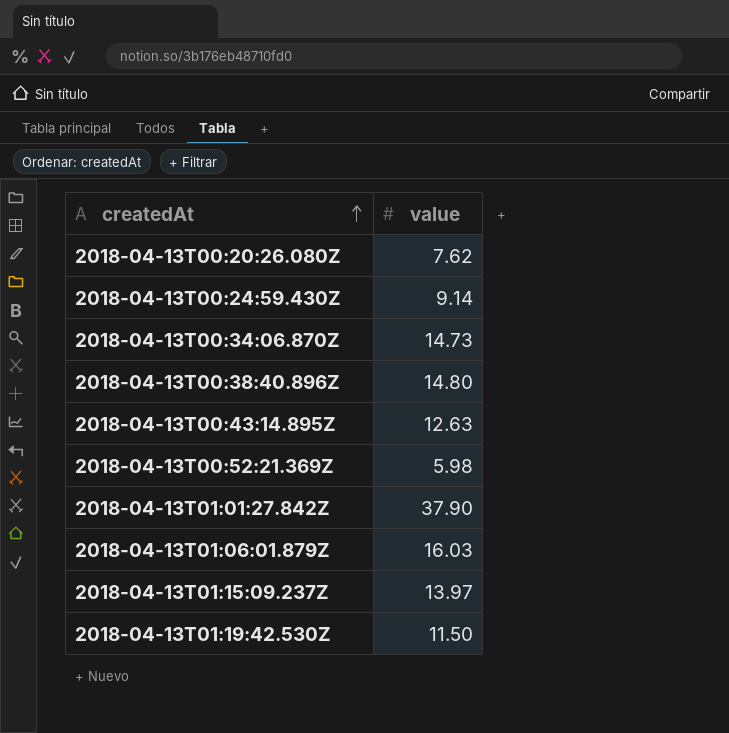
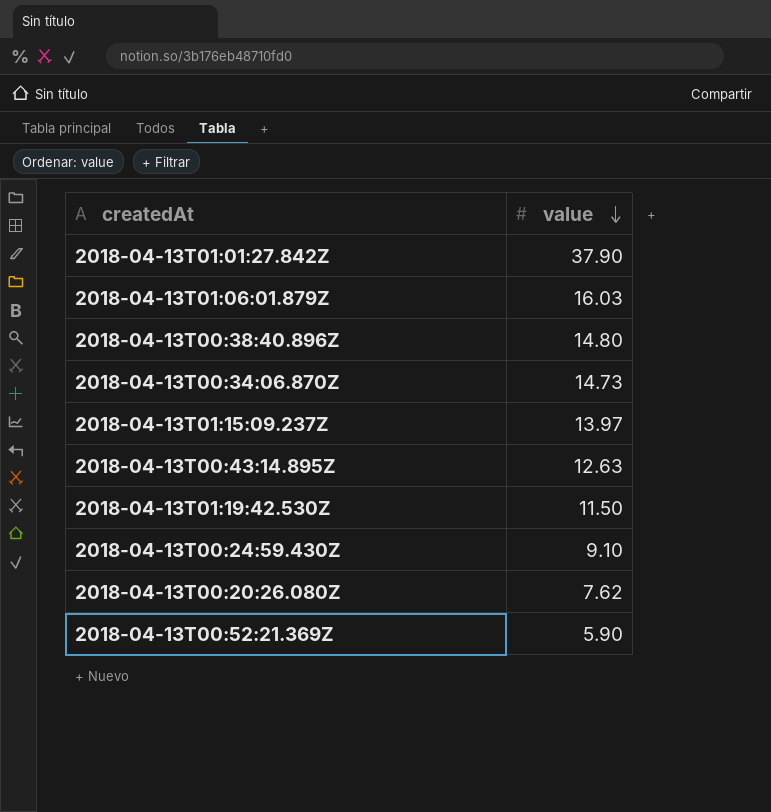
row order: createdAt ascending -> value descending
2018-04-13T00:24:59.430Z | value: 9.14 -> 9.10
2018-04-13T00:52:21.369Z | value: 5.98 -> 5.90

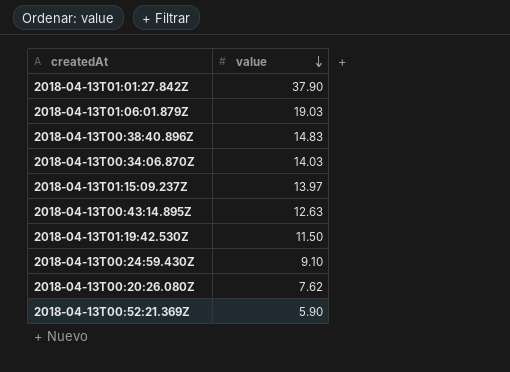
2018-04-13T01:06:01.879Z | value: 16.03 -> 19.03
2018-04-13T00:38:40.896Z | value: 14.80 -> 14.83
2018-04-13T00:34:06.870Z | value: 14.73 -> 14.03

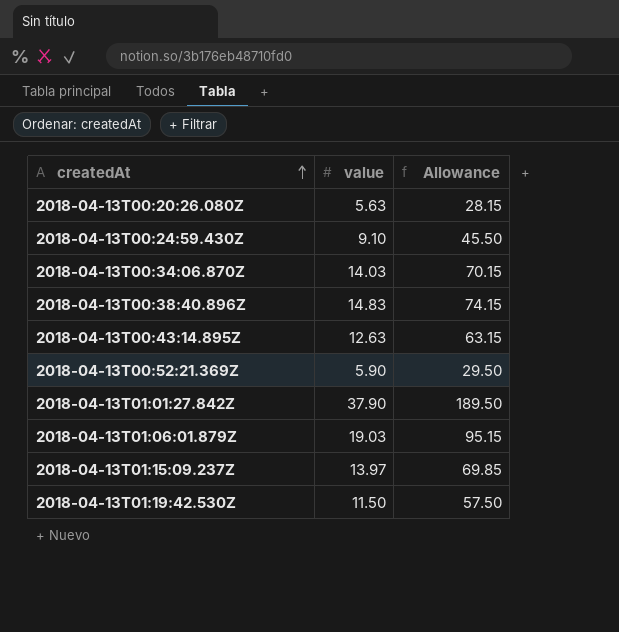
row order: value descending -> createdAt ascending
column Allowance | formula: none -> [value] * 5
2018-04-13T00:20:26.080Z | value: 7.62 -> 5.63

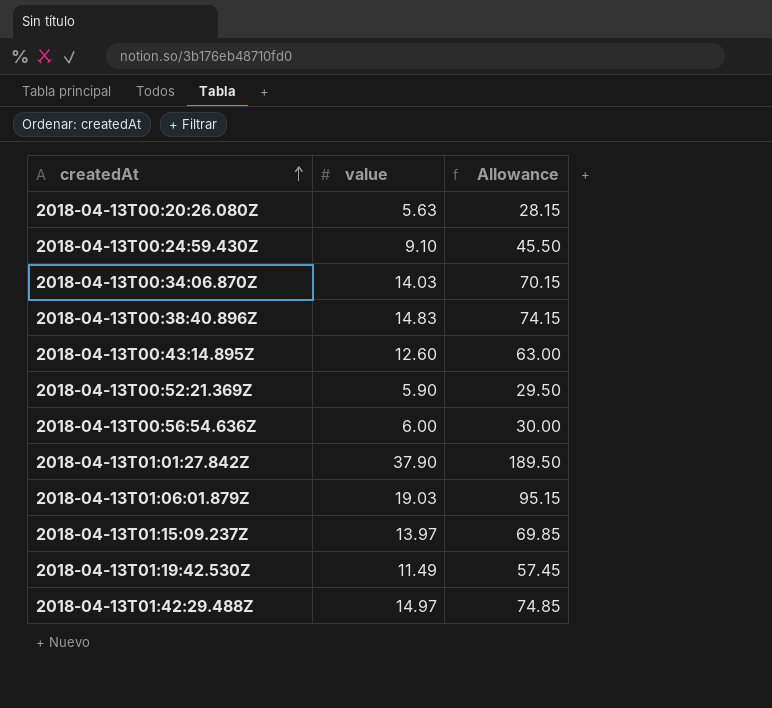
2018-04-13T00:43:14.895Z | value: 12.63 -> 12.60
2018-04-13T00:43:14.895Z | Allowance: 63.15 -> 63.00
row 2018-04-13T00:56:54.636Z: none -> 6.00 | 30.00
2018-04-13T01:19:42.530Z | value: 11.50 -> 11.49
2018-04-13T01:19:42.530Z | Allowance: 57.50 -> 57.45
row 2018-04-13T01:42:29.488Z: none -> 14.97 | 74.85

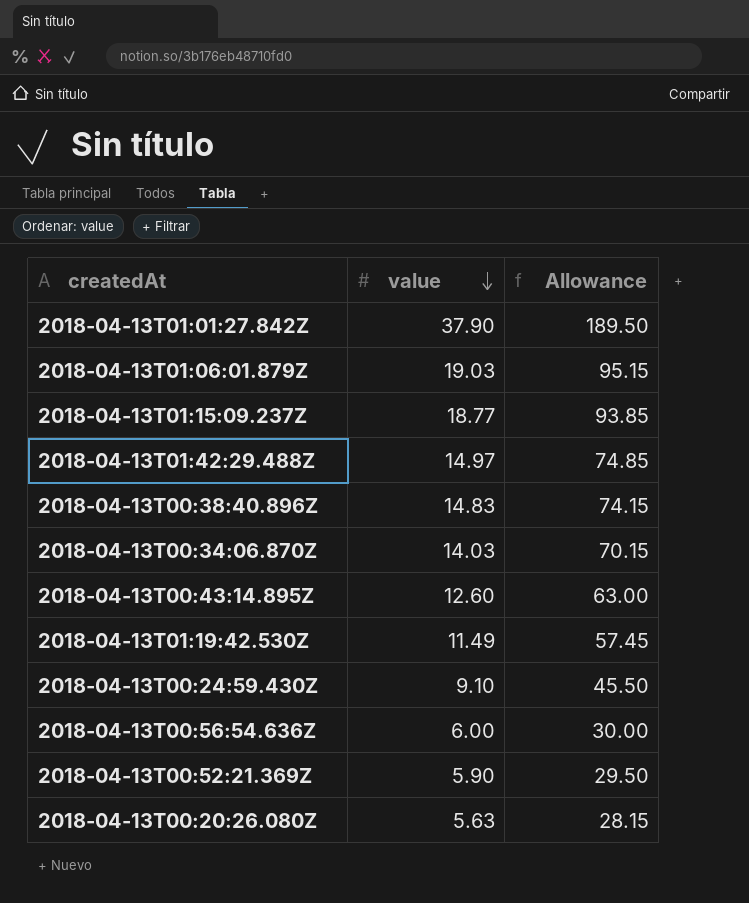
row order: createdAt ascending -> value descending
2018-04-13T01:15:09.237Z | value: 13.97 -> 18.77
2018-04-13T01:15:09.237Z | Allowance: 69.85 -> 93.85

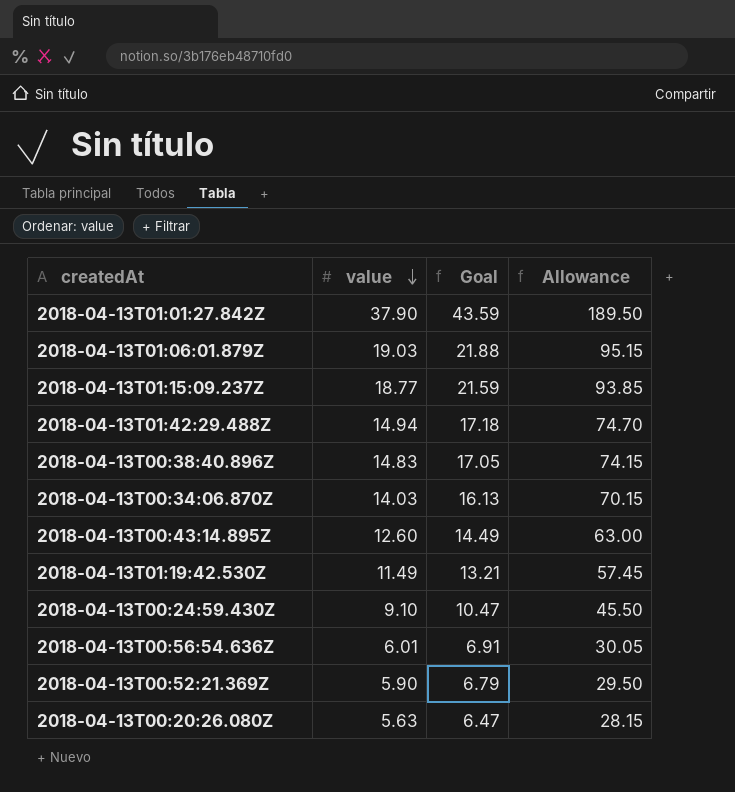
column Goal | formula: none -> [value] * 1.15
2018-04-13T01:42:29.488Z | value: 14.97 -> 14.94
2018-04-13T01:42:29.488Z | Allowance: 74.85 -> 74.70
2018-04-13T00:56:54.636Z | value: 6.00 -> 6.01
2018-04-13T00:56:54.636Z | Allowance: 30.00 -> 30.05

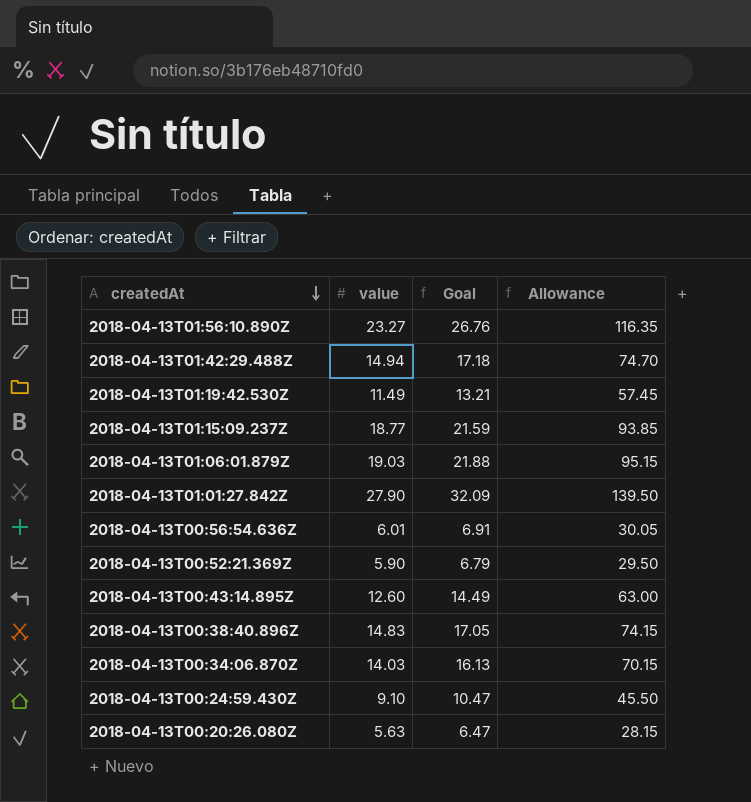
row order: value descending -> createdAt descending
row 2018-04-13T01:56:10.890Z: none -> 23.27 | 26.76 | 116.35
2018-04-13T01:01:27.842Z | value: 37.90 -> 27.90
2018-04-13T01:01:27.842Z | Goal: 43.59 -> 32.09
2018-04-13T01:01:27.842Z | Allowance: 189.50 -> 139.50

